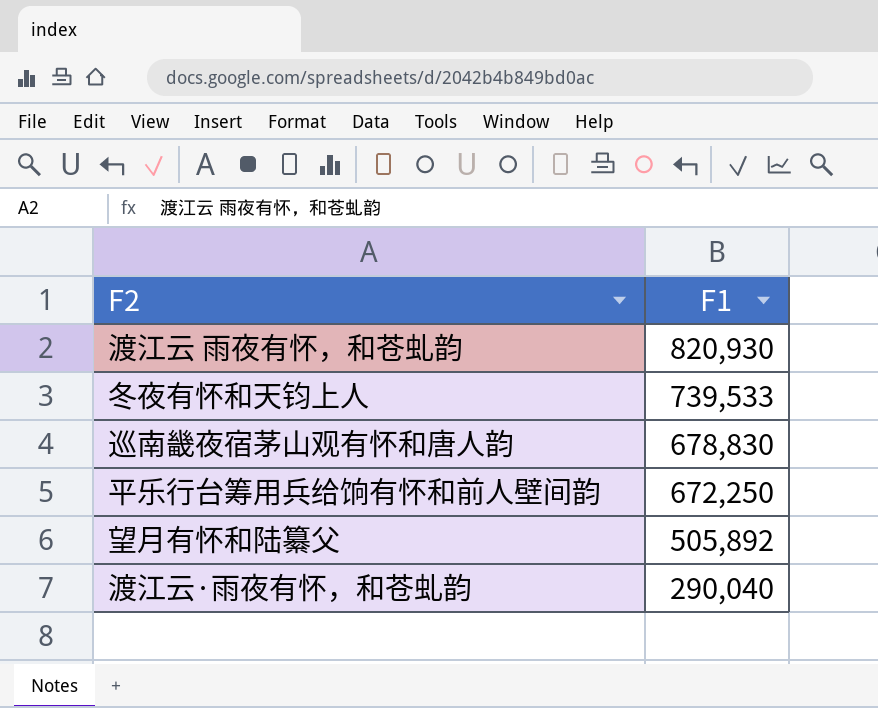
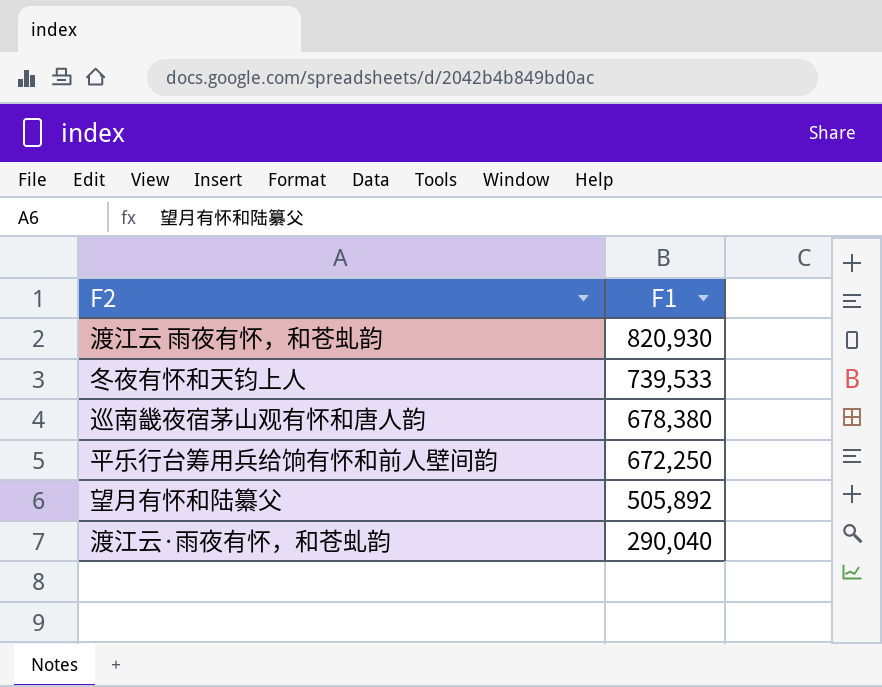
巡南畿夜宿茅山观有怀和唐人韵 | F1: 678,830 -> 678,380

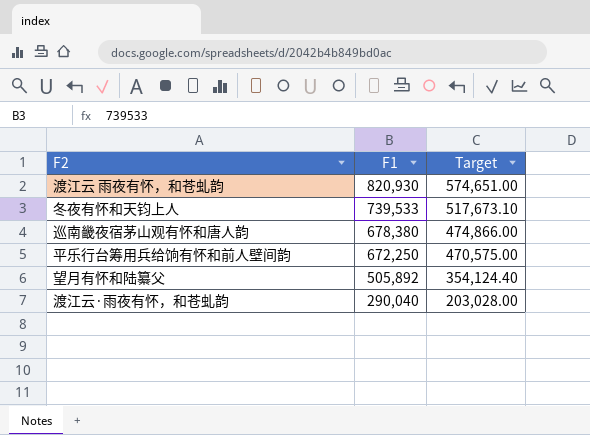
column Target | formula: none -> [F1] * 0.7

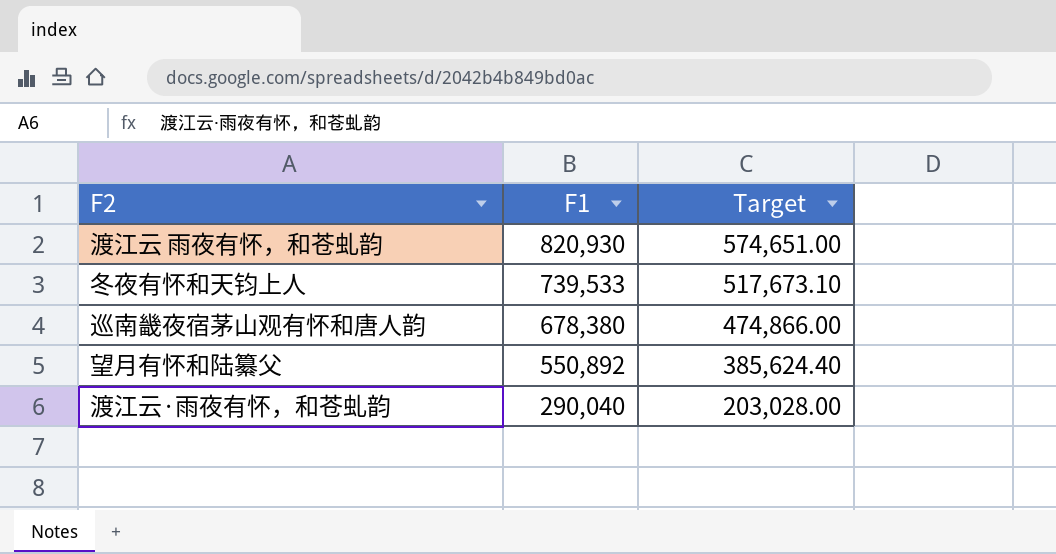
row 平乐行台筹用兵给饷有怀和前人壁间韵: 672,250 | 470,575.00 -> none
望月有怀和陆纂父 | F1: 505,892 -> 550,892
望月有怀和陆纂父 | Target: 354,124.40 -> 385,624.40

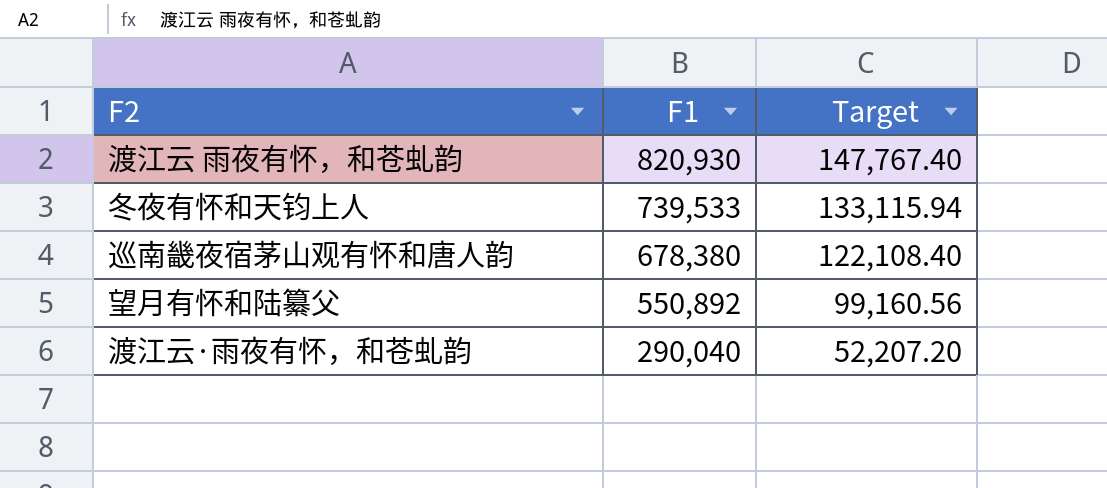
column Target | formula: [F1] * 0.7 -> [F1] * 0.18

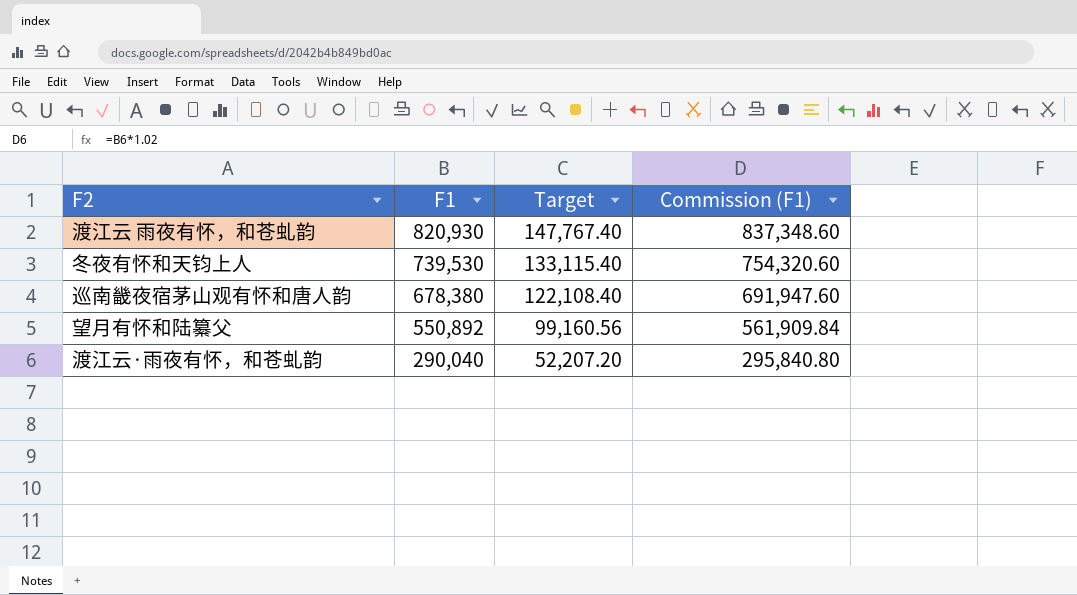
column Commission (F1) | formula: none -> [F1] * 1.02
冬夜有怀和天钧上人 | F1: 739,533 -> 739,530
冬夜有怀和天钧上人 | Target: 133,115.94 -> 133,115.40

